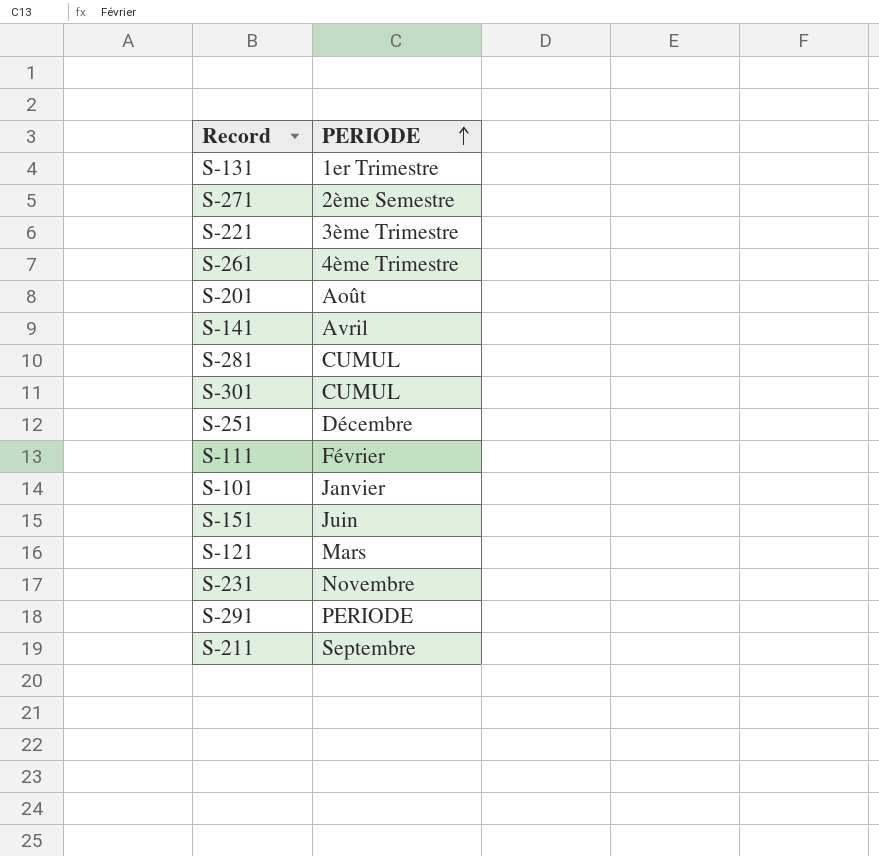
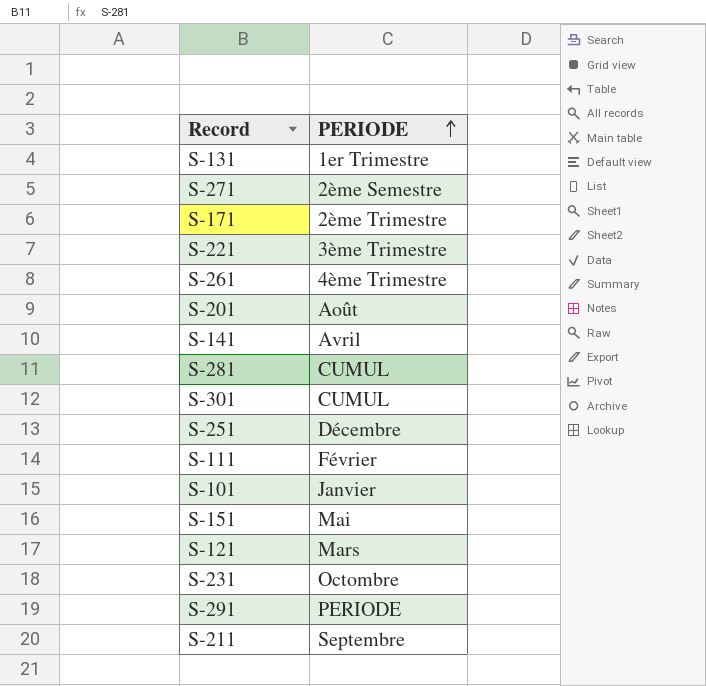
row S-171: none -> 2ème Trimestre
S-151 | PERIODE: Juin -> Mai
S-231 | PERIODE: Novembre -> Octombre

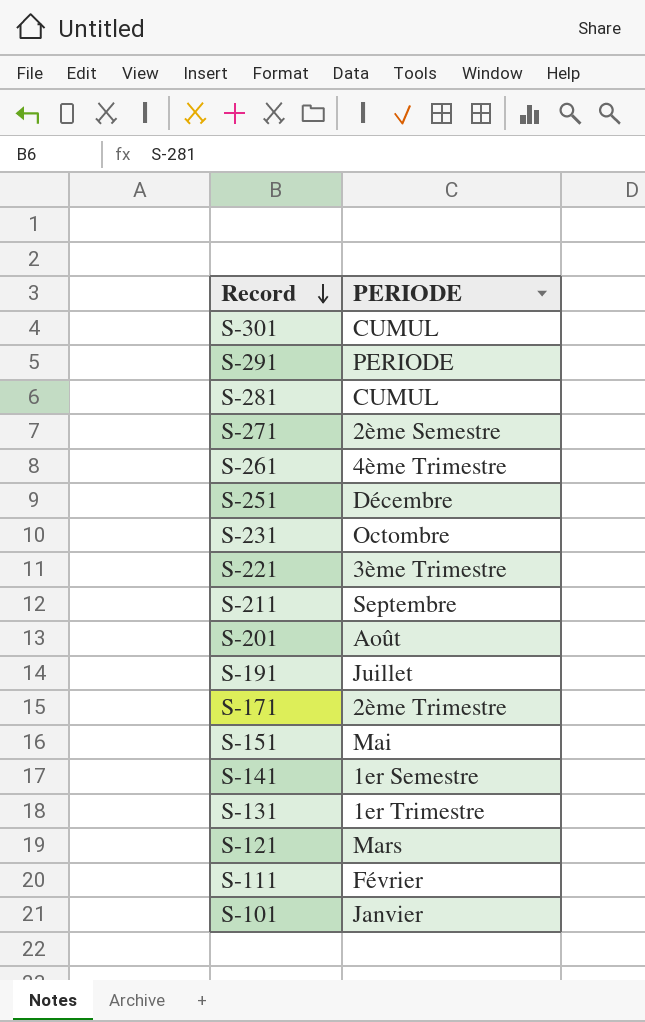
row order: PERIODE ascending -> Record descending
row S-191: none -> Juillet
S-141 | PERIODE: Avril -> 1er Semestre

